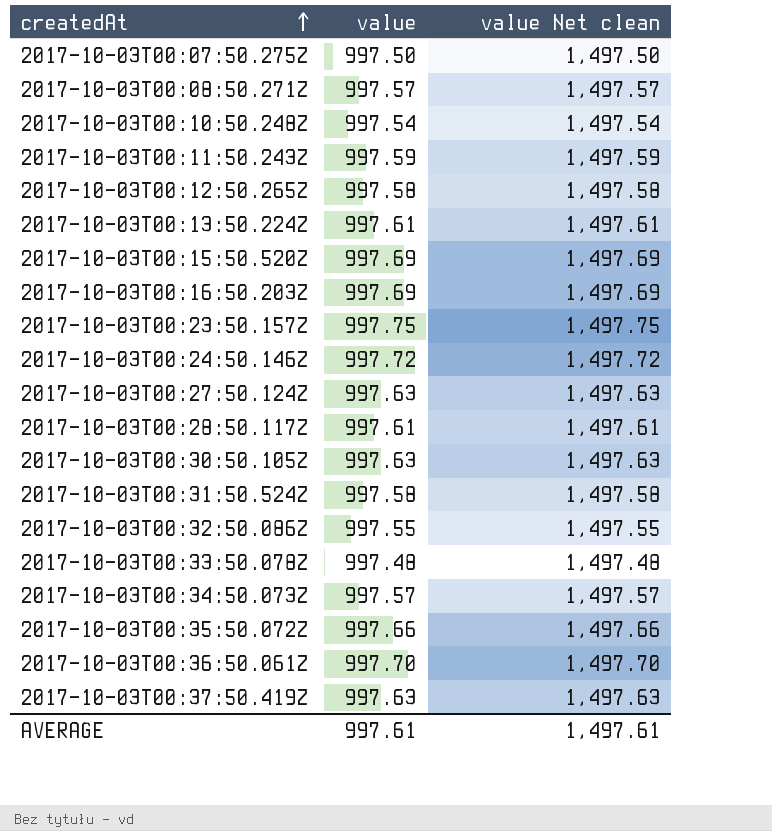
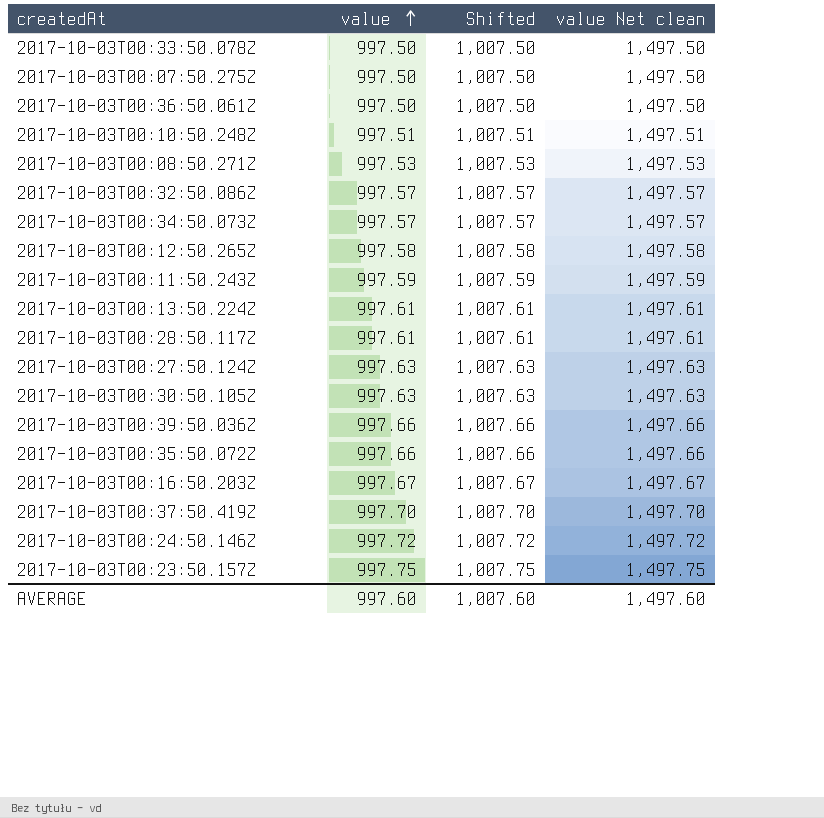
row order: createdAt ascending -> value ascending
column Shifted | formula: none -> [value] + 10
row 2017-10-03T00:15:50.520Z: 997.69 | 1,497.69 -> none
row 2017-10-03T00:31:50.524Z: 997.58 | 1,497.58 -> none
2017-10-03T00:33:50.078Z | value: 997.48 -> 997.50
2017-10-03T00:33:50.078Z | value Net clean: 1,497.48 -> 1,497.50
2017-10-03T00:36:50.061Z | value: 997.70 -> 997.50
2017-10-03T00:36:50.061Z | value Net clean: 1,497.70 -> 1,497.50
2017-10-03T00:10:50.248Z | value: 997.54 -> 997.51
2017-10-03T00:10:50.248Z | value Net clean: 1,497.54 -> 1,497.51
2017-10-03T00:08:50.271Z | value: 997.57 -> 997.53
2017-10-03T00:08:50.271Z | value Net clean: 1,497.57 -> 1,497.53
2017-10-03T00:32:50.086Z | value: 997.55 -> 997.57
2017-10-03T00:32:50.086Z | value Net clean: 1,497.55 -> 1,497.57
row 2017-10-03T00:39:50.036Z: none -> 997.66 | 1,007.66 | 1,497.66
2017-10-03T00:16:50.203Z | value: 997.69 -> 997.67
2017-10-03T00:16:50.203Z | value Net clean: 1,497.69 -> 1,497.67
2017-10-03T00:37:50.419Z | value: 997.63 -> 997.70
2017-10-03T00:37:50.419Z | value Net clean: 1,497.63 -> 1,497.70
AVERAGE | value: 997.61 -> 997.60
AVERAGE | value Net clean: 1,497.61 -> 1,497.60

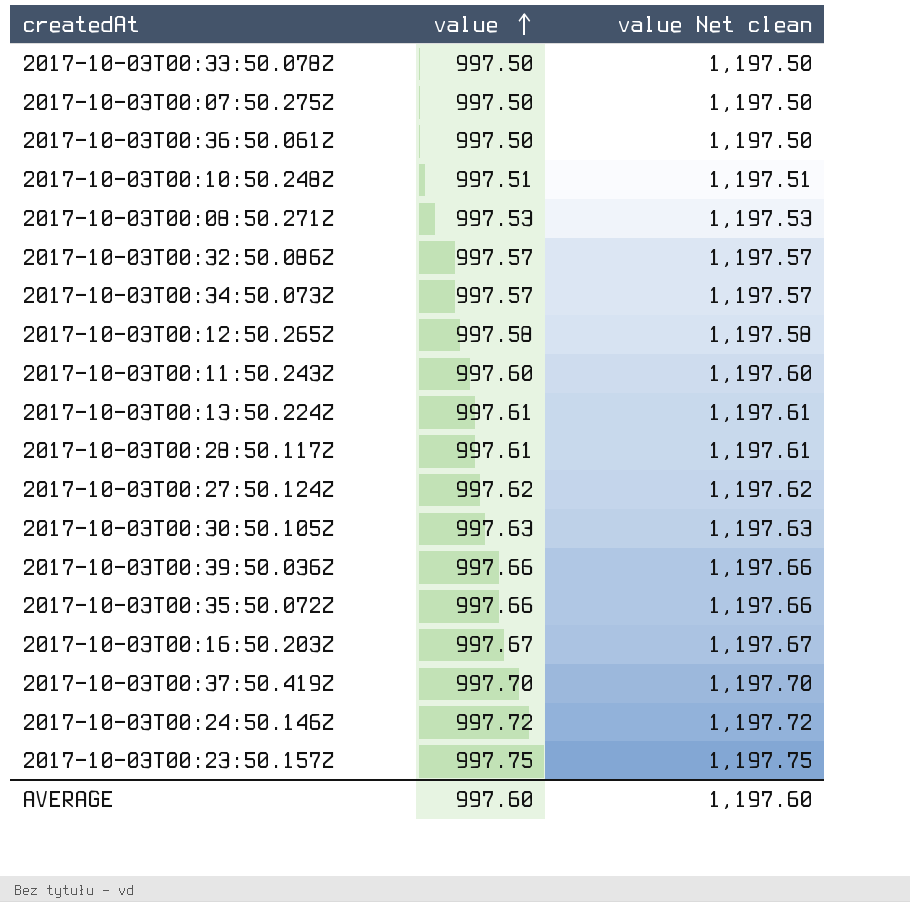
column Shifted | formula: [value] + 10 -> none
column value Net clean | formula: [value] + 500 -> [value] + 200
2017-10-03T00:11:50.243Z | value: 997.59 -> 997.60
2017-10-03T00:27:50.124Z | value: 997.63 -> 997.62
AVERAGE | value Net clean: 1,497.60 -> 1,197.60

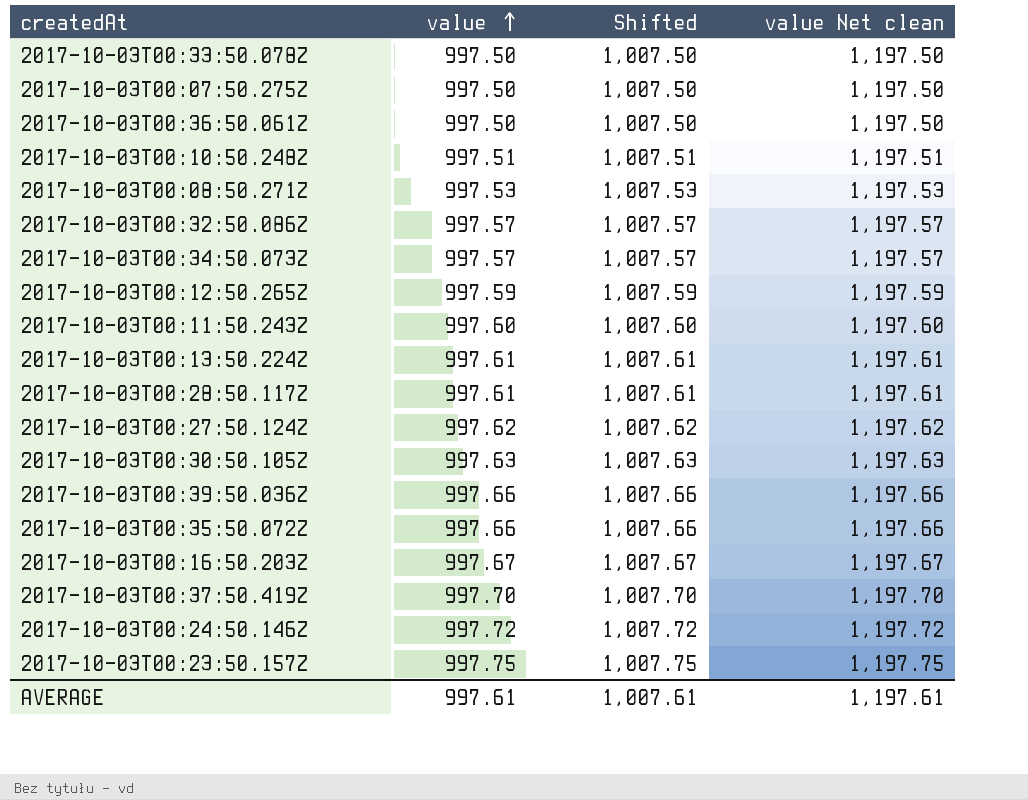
column Shifted | formula: none -> [value] + 10
2017-10-03T00:12:50.265Z | value: 997.58 -> 997.59
2017-10-03T00:12:50.265Z | value Net clean: 1,197.58 -> 1,197.59
AVERAGE | value: 997.60 -> 997.61
AVERAGE | value Net clean: 1,197.60 -> 1,197.61

